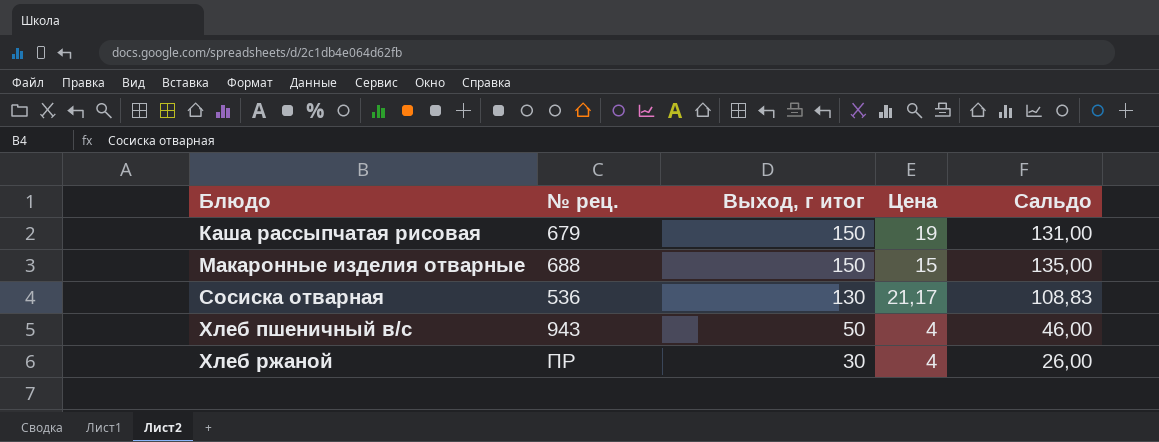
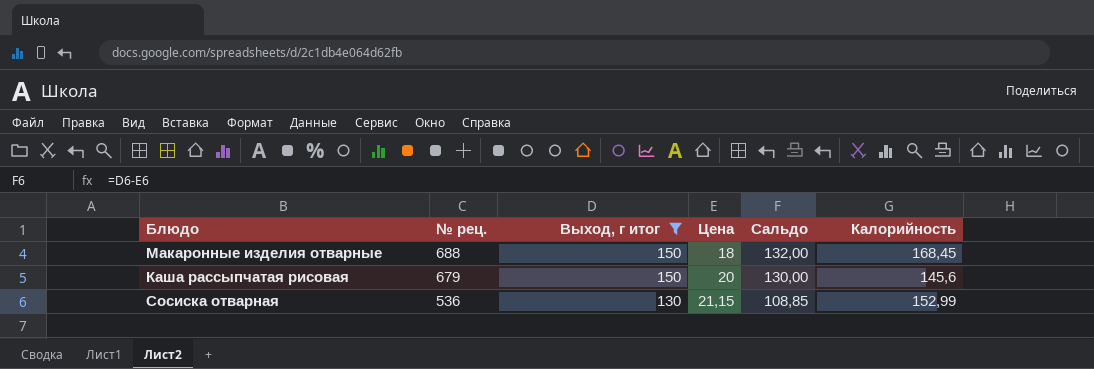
filter: none -> Выход, г итог >= 130
row order: Блюдо ascending -> № рец. descending
column Калорийность | position: none -> 6
Макаронные изделия отварные | Цена: 15 -> 18
Макаронные изделия отварные | Сальдо: 135,00 -> 132,00
Каша рассыпчатая рисовая | Цена: 19 -> 20
Каша рассыпчатая рисовая | Сальдо: 131,00 -> 130,00
Сосиска отварная | Цена: 21,17 -> 21,15
Сосиска отварная | Сальдо: 108,83 -> 108,85

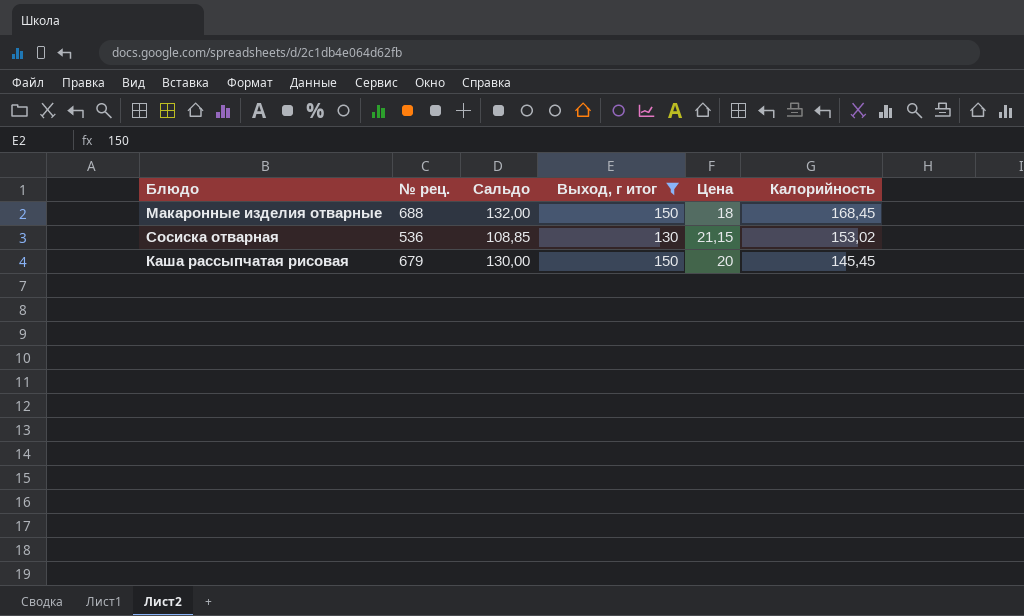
row order: № рец. descending -> Калорийность descending
column Сальдо | position: 5 -> 3
Сосиска отварная | Калорийность: 152,99 -> 153,02
Каша рассыпчатая рисовая | Калорийность: 145,6 -> 145,45

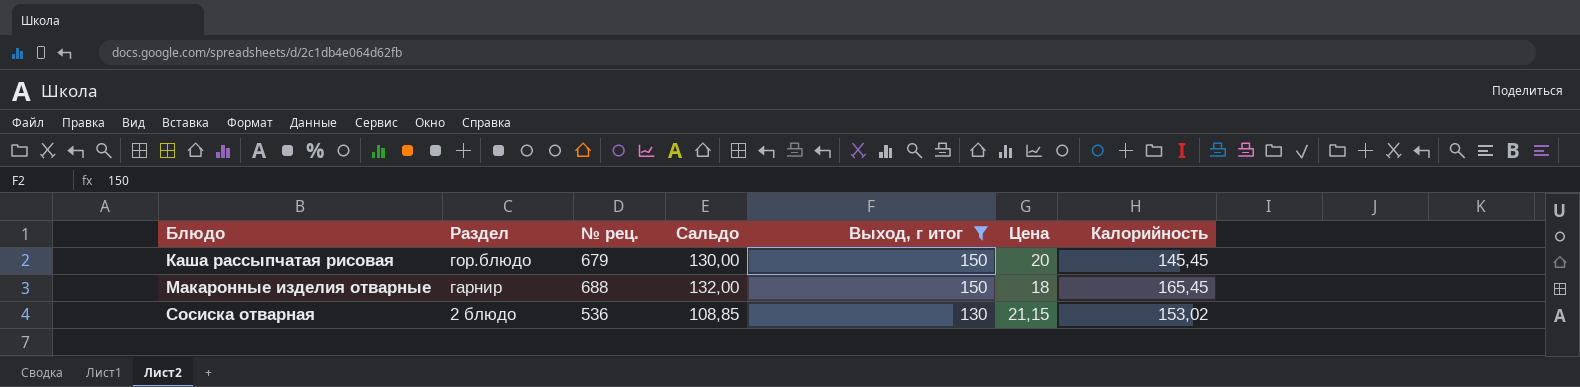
row order: Калорийность descending -> Блюдо ascending
column Раздел | position: none -> 2
Макаронные изделия отварные | Калорийность: 168,45 -> 165,45

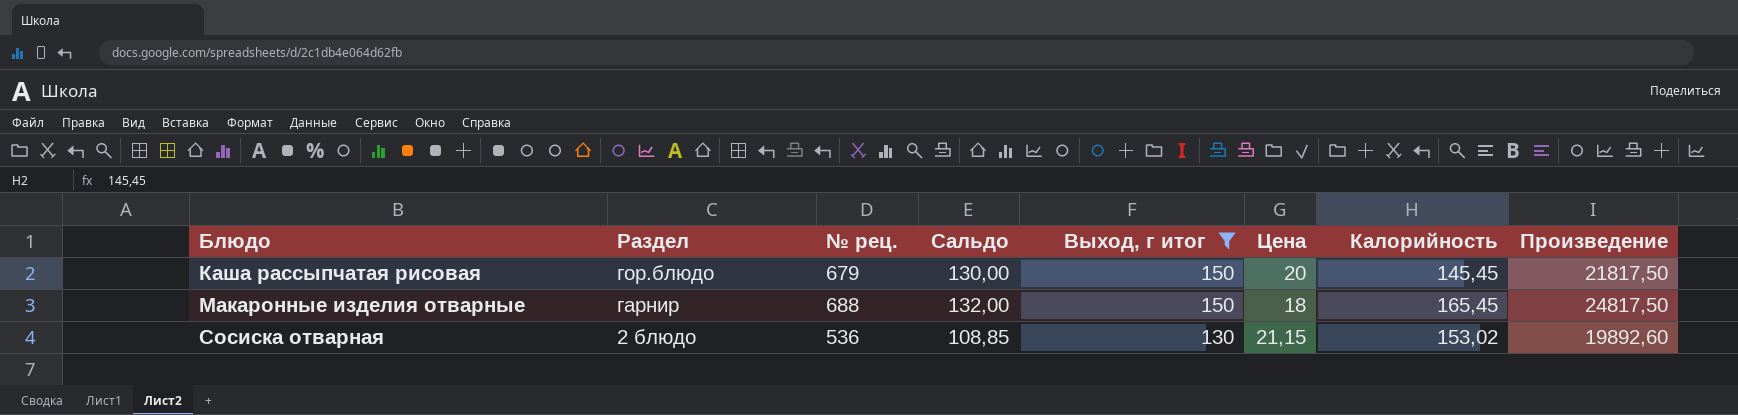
column Произведение | formula: none -> [Выход, г итог] * [Калорийность]

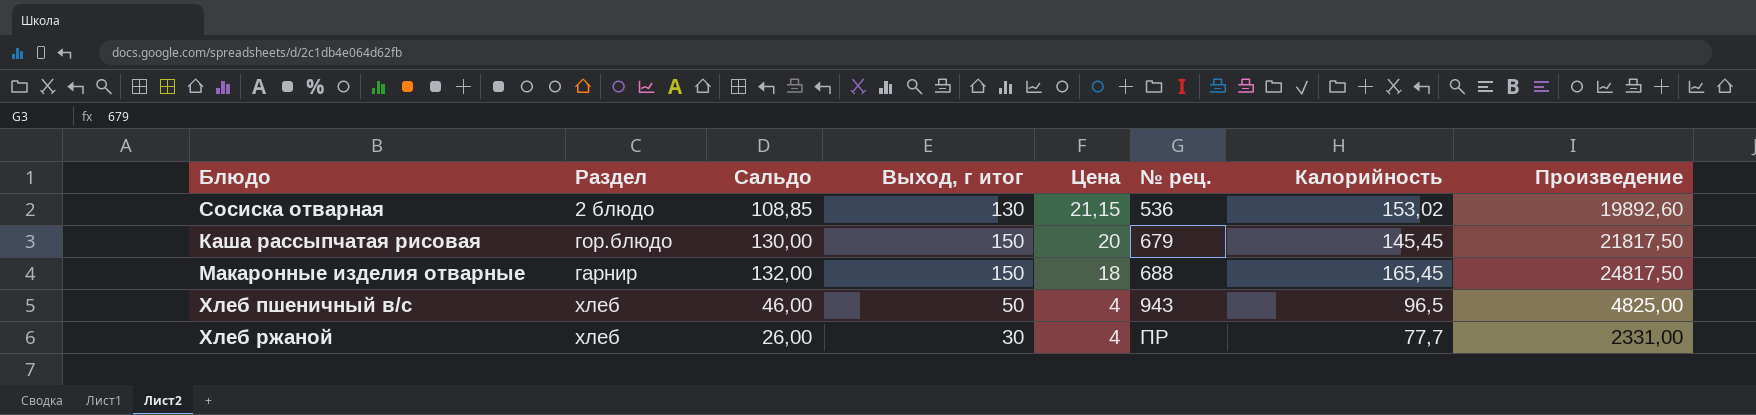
filter: Выход, г итог >= 130 -> none
row order: Блюдо ascending -> Цена descending
column № рец. | position: 3 -> 6

